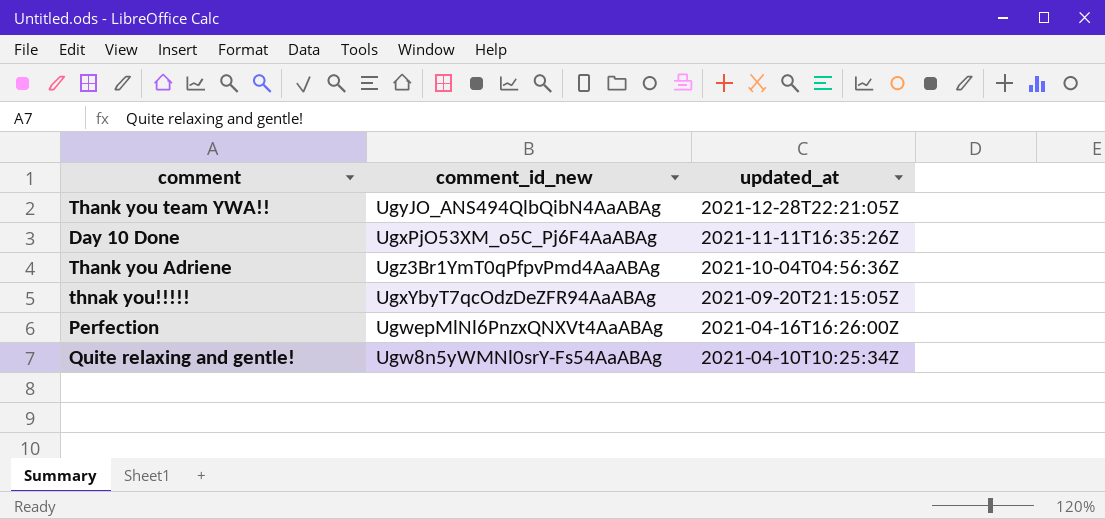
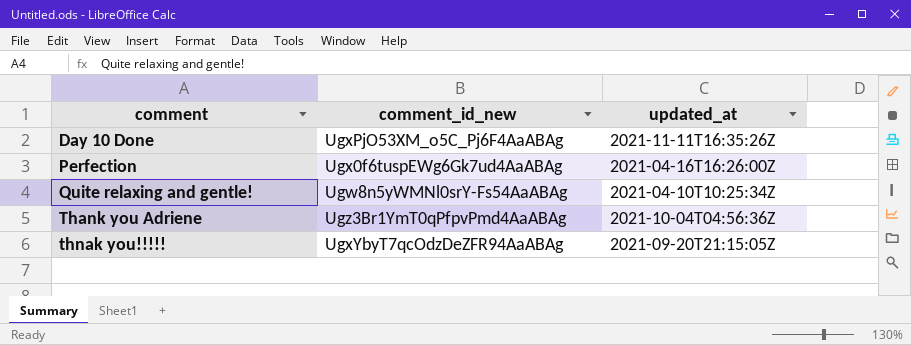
row order: updated_at descending -> comment ascending
row Thank you team YWA!!: UgyJO_ANS494QlbQibN4AaABAg | 2021-12-28T22:21:05Z -> none
Perfection | comment_id_new: UgwepMlNl6PnzxQNXVt4AaABAg -> Ugx0f6tuspEWg6Gk7ud4AaABAg

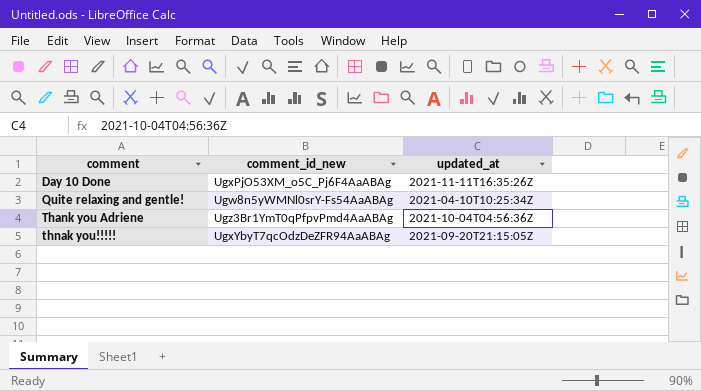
row Perfection: Ugx0f6tuspEWg6Gk7ud4AaABAg | 2021-04-16T16:26:00Z -> none

